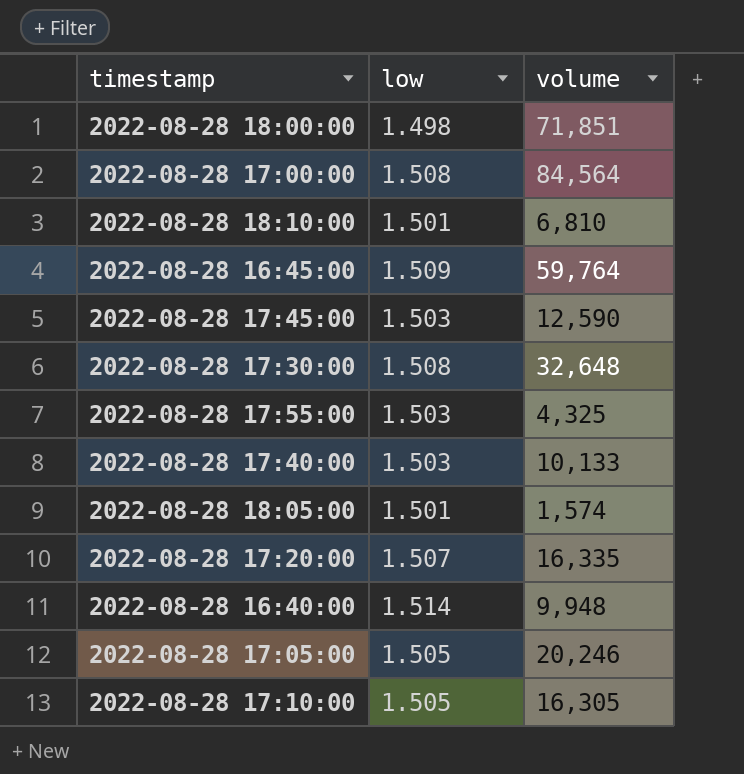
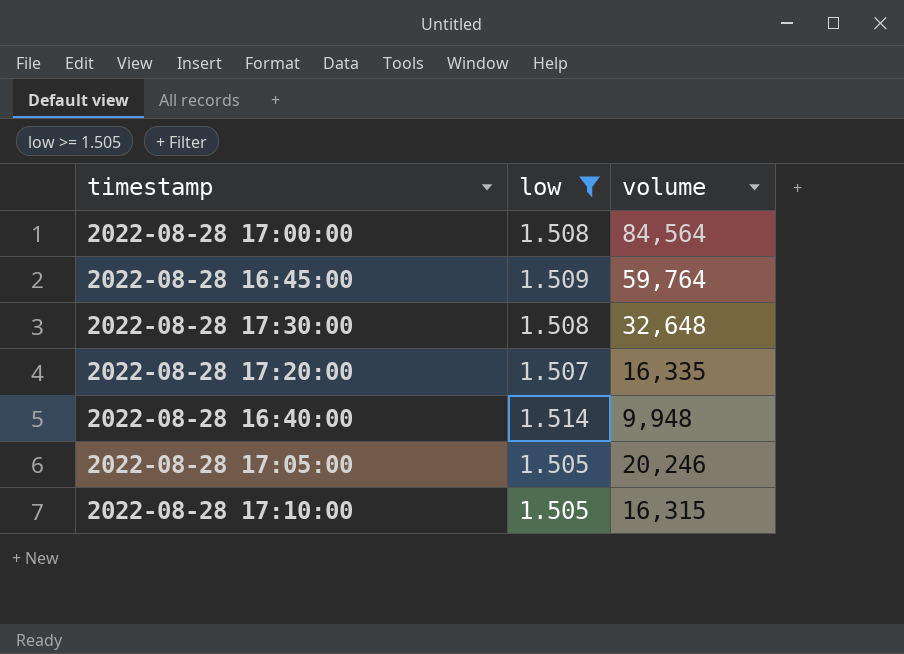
filter: none -> low >= 1.505
2022-08-28 17:10:00 | volume: 16,305 -> 16,315

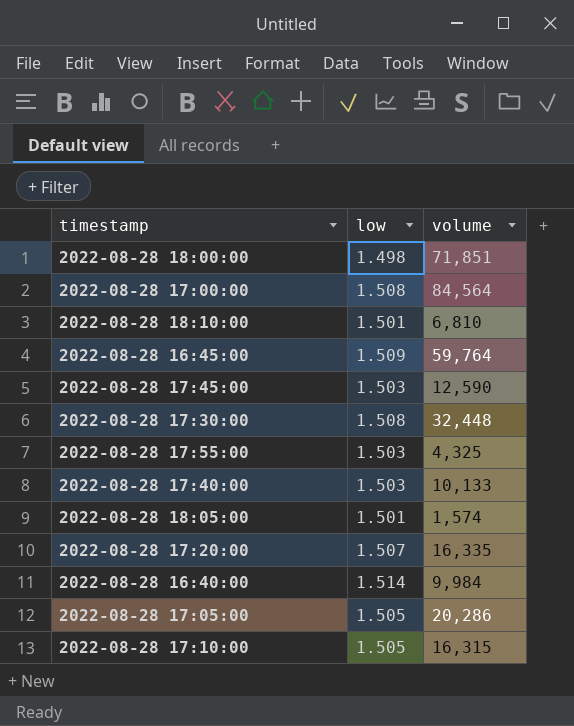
filter: low >= 1.505 -> none
2022-08-28 17:30:00 | volume: 32,648 -> 32,448
2022-08-28 16:40:00 | volume: 9,948 -> 9,984
2022-08-28 17:05:00 | volume: 20,246 -> 20,286

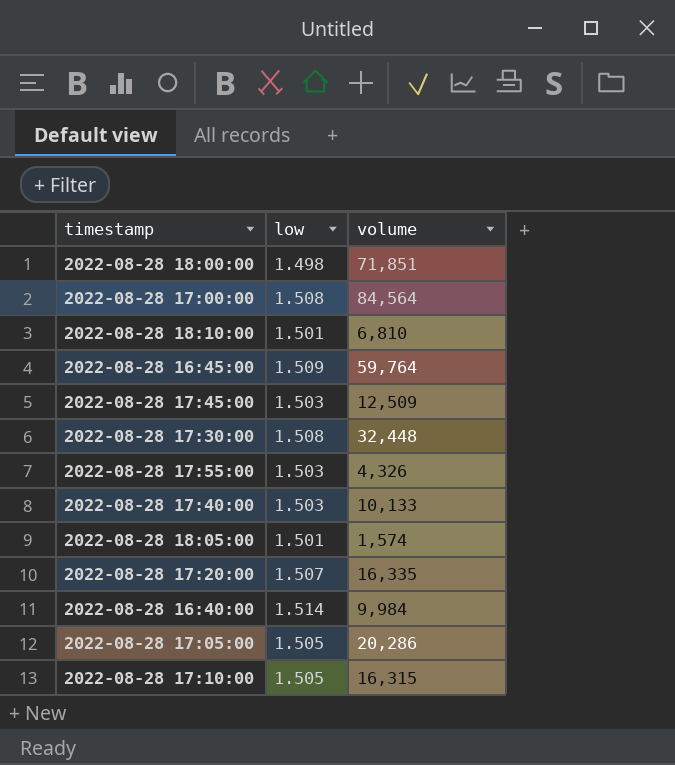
2022-08-28 17:45:00 | volume: 12,590 -> 12,509
2022-08-28 17:55:00 | volume: 4,325 -> 4,326

